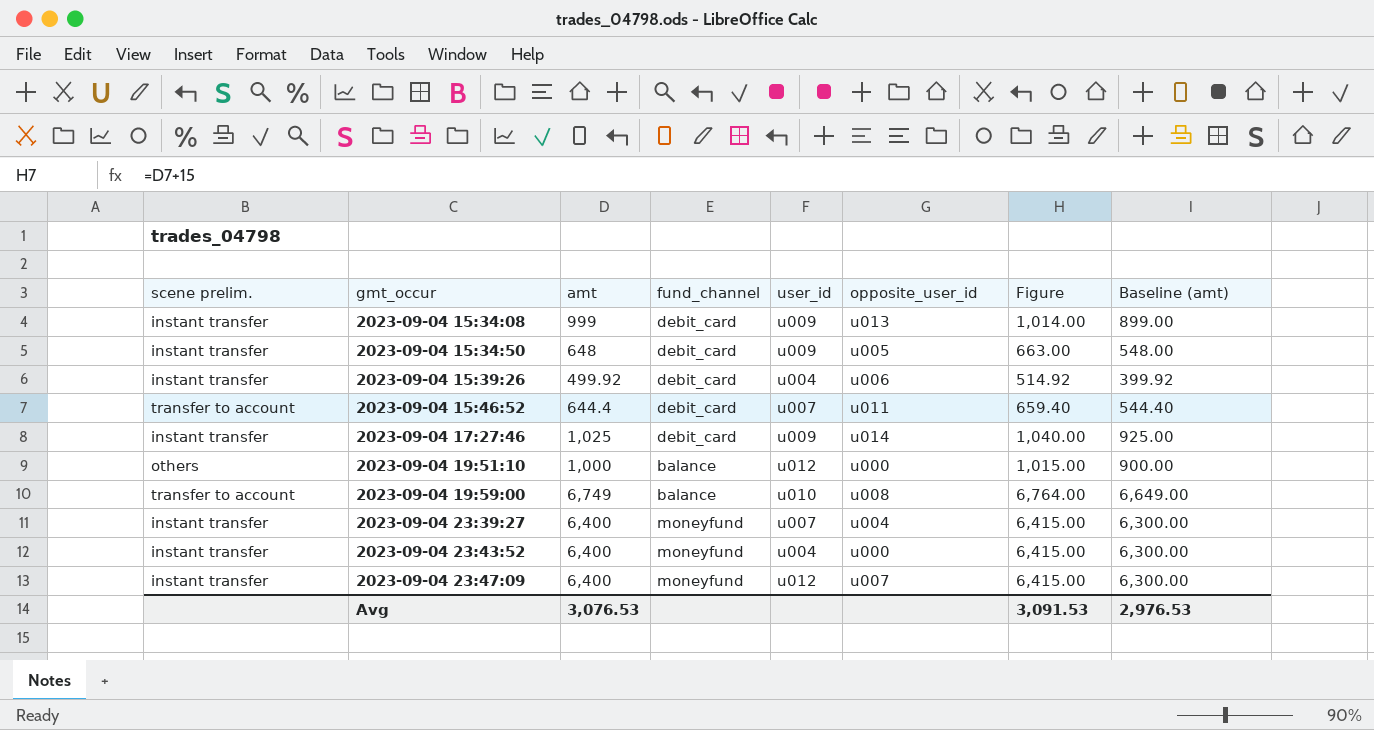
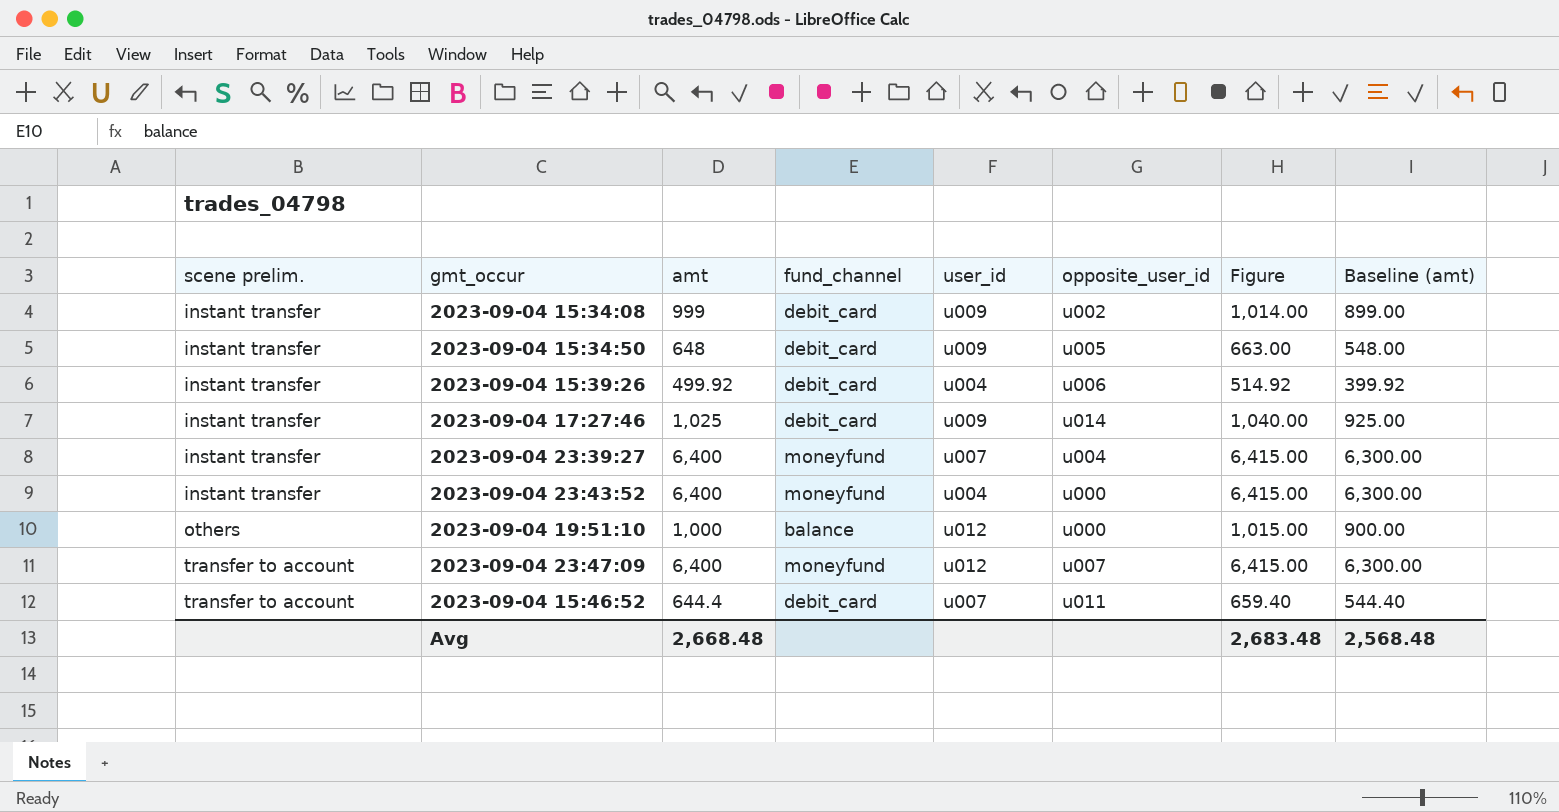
row order: gmt_occur ascending -> scene prelim. ascending
row 2023-09-04 19:59:00: transfer to account | 6,749 | balance | u010 | u008 | 6,764.00 | 6,649.00 -> none
2023-09-04 15:34:08 | opposite_user_id: u013 -> u002
2023-09-04 23:47:09 | scene prelim.: instant transfer -> transfer to account
Avg | amt: 3,076.53 -> 2,668.48
Avg | Figure: 3,091.53 -> 2,683.48
Avg | Baseline (amt): 2,976.53 -> 2,568.48

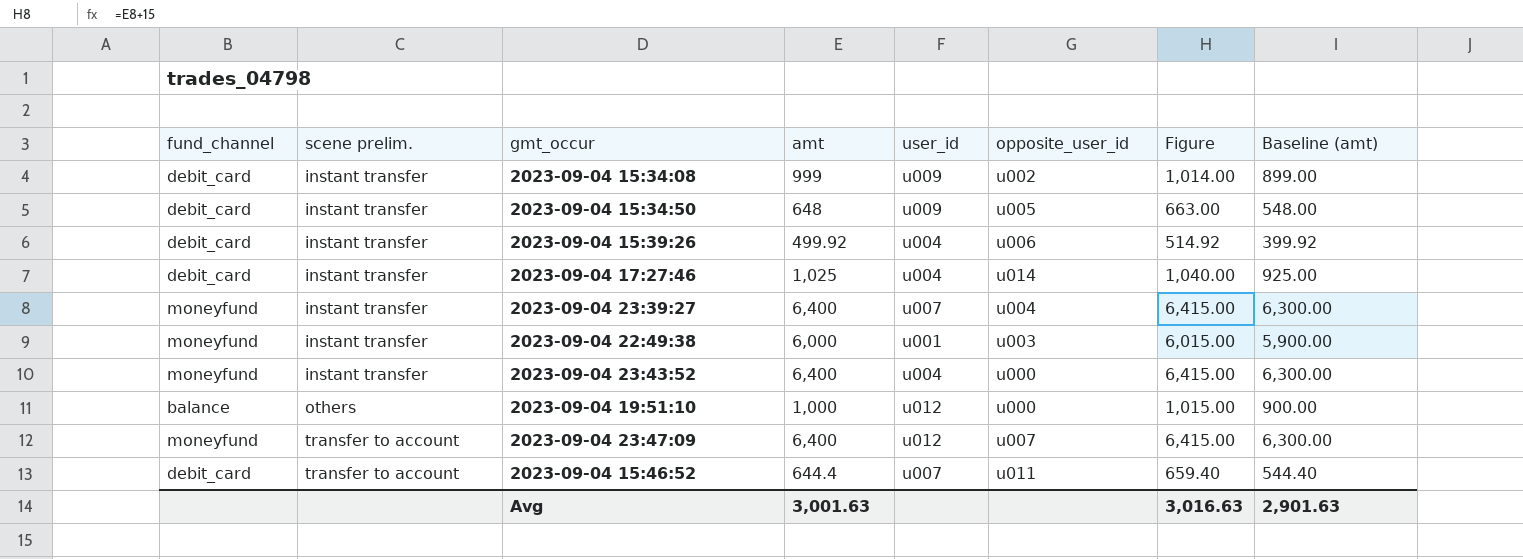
column fund_channel | position: 4 -> 1
2023-09-04 17:27:46 | user_id: u009 -> u004
row 2023-09-04 22:49:38: none -> moneyfund | instant transfer | 6,000 | u001 | u003 | 6,015.00 | 5,900.00
Avg | amt: 2,668.48 -> 3,001.63
Avg | Figure: 2,683.48 -> 3,016.63
Avg | Baseline (amt): 2,568.48 -> 2,901.63

